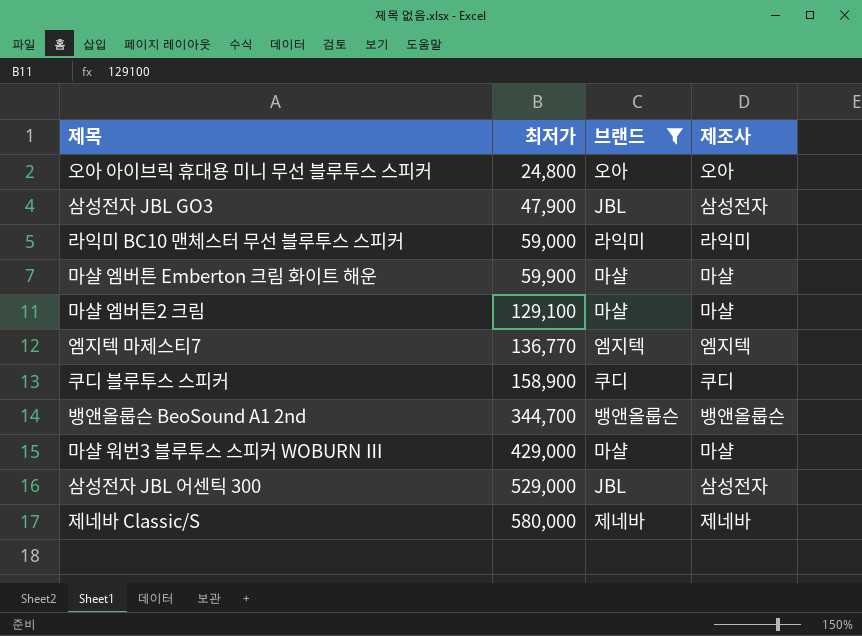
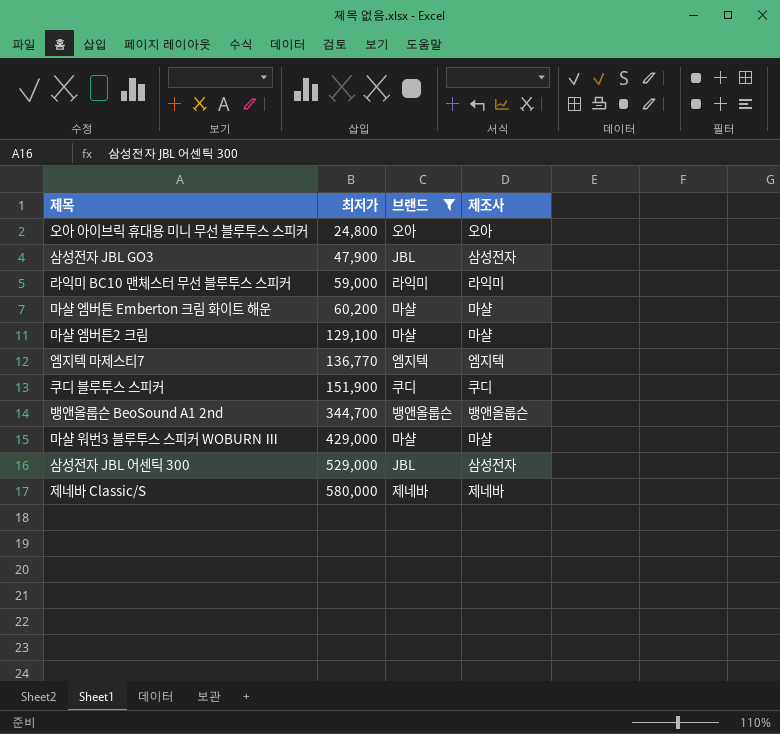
마샬 엠버튼 Emberton 크림 화이트 해운 | 최저가: 59,900 -> 60,200
쿠디 블루투스 스피커 | 최저가: 158,900 -> 151,900

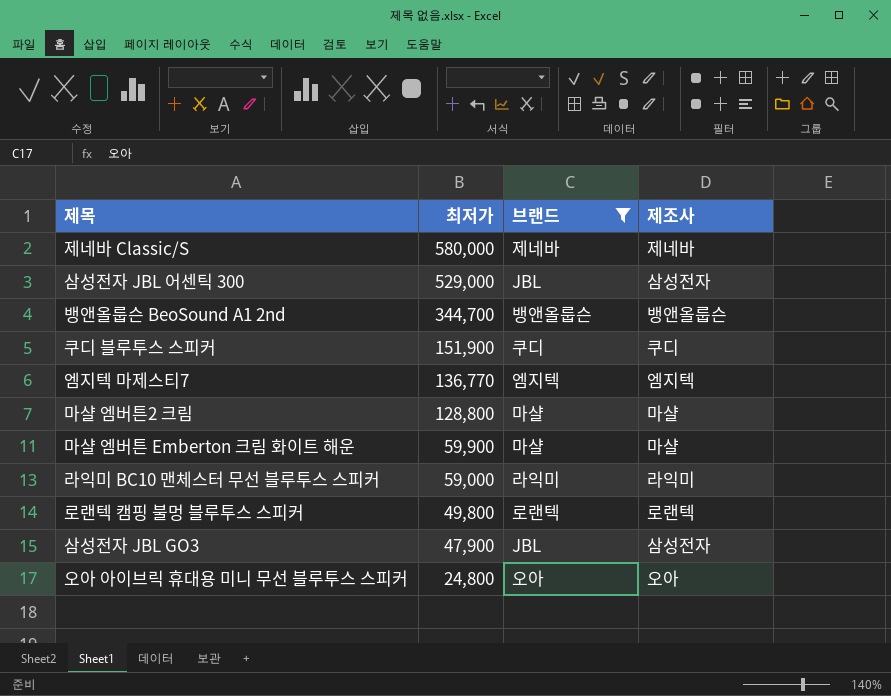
row order: 최저가 ascending -> 최저가 descending
row 마샬 워번3 블루투스 스피커 WOBURN Ⅲ: 429,000 | 마샬 | 마샬 -> none
마샬 엠버튼2 크림 | 최저가: 129,100 -> 128,800
마샬 엠버튼 Emberton 크림 화이트 해운 | 최저가: 60,200 -> 59,900
row 로랜텍 캠핑 불멍 블루투스 스피커: none -> 49,800 | 로랜텍 | 로랜텍

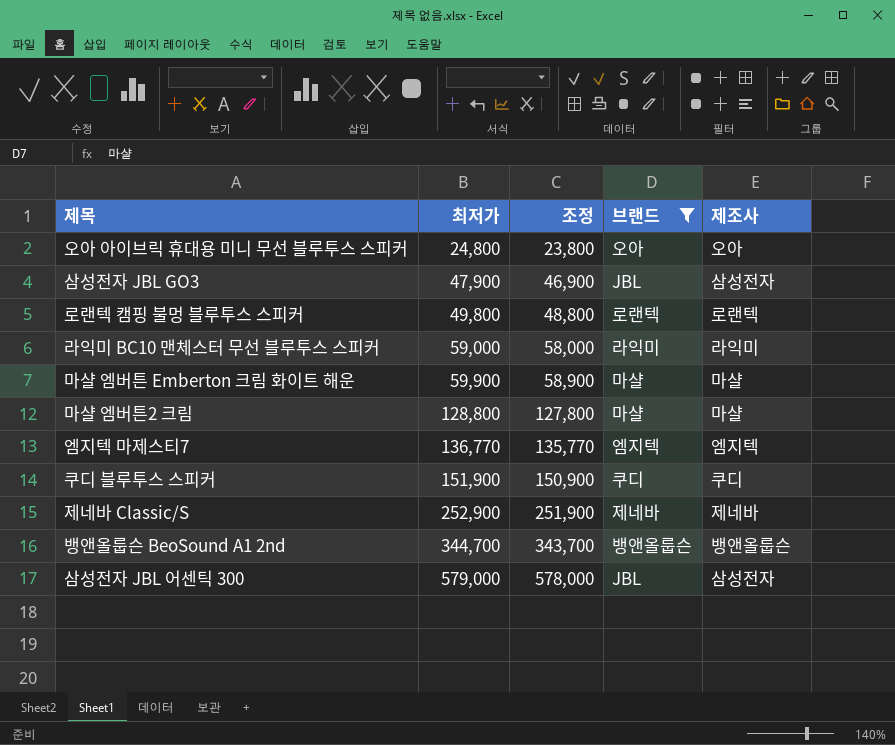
row order: 최저가 descending -> 최저가 ascending
column 조정 | formula: none -> [최저가] - 1000
제네바 Classic/S | 최저가: 580,000 -> 252,900
삼성전자 JBL 어센틱 300 | 최저가: 529,000 -> 579,000

